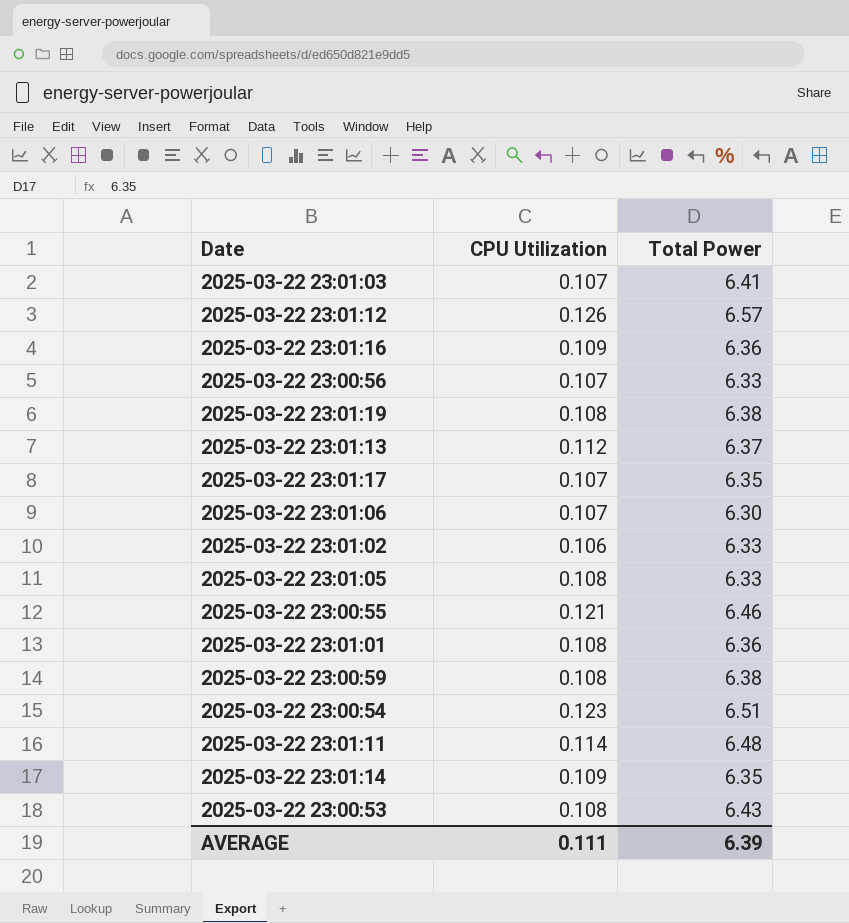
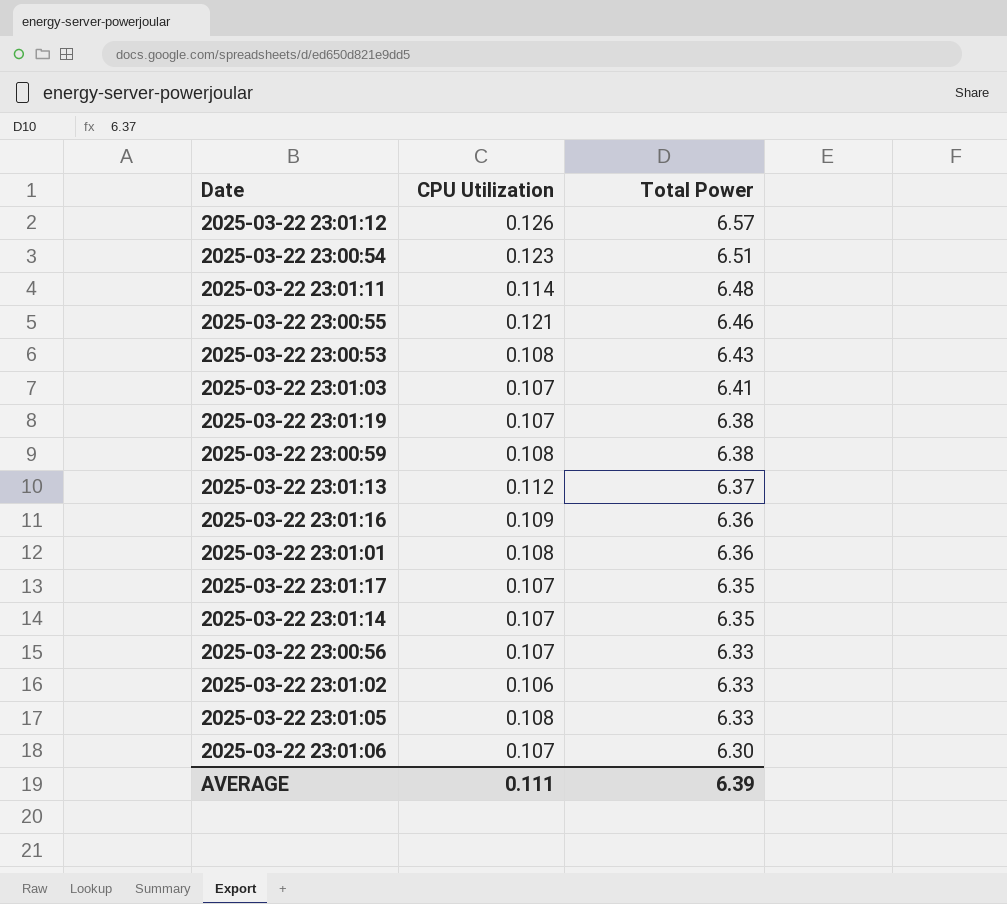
row order: none -> Total Power descending
2025-03-22 23:01:19 | CPU Utilization: 0.108 -> 0.107
2025-03-22 23:01:14 | CPU Utilization: 0.109 -> 0.107

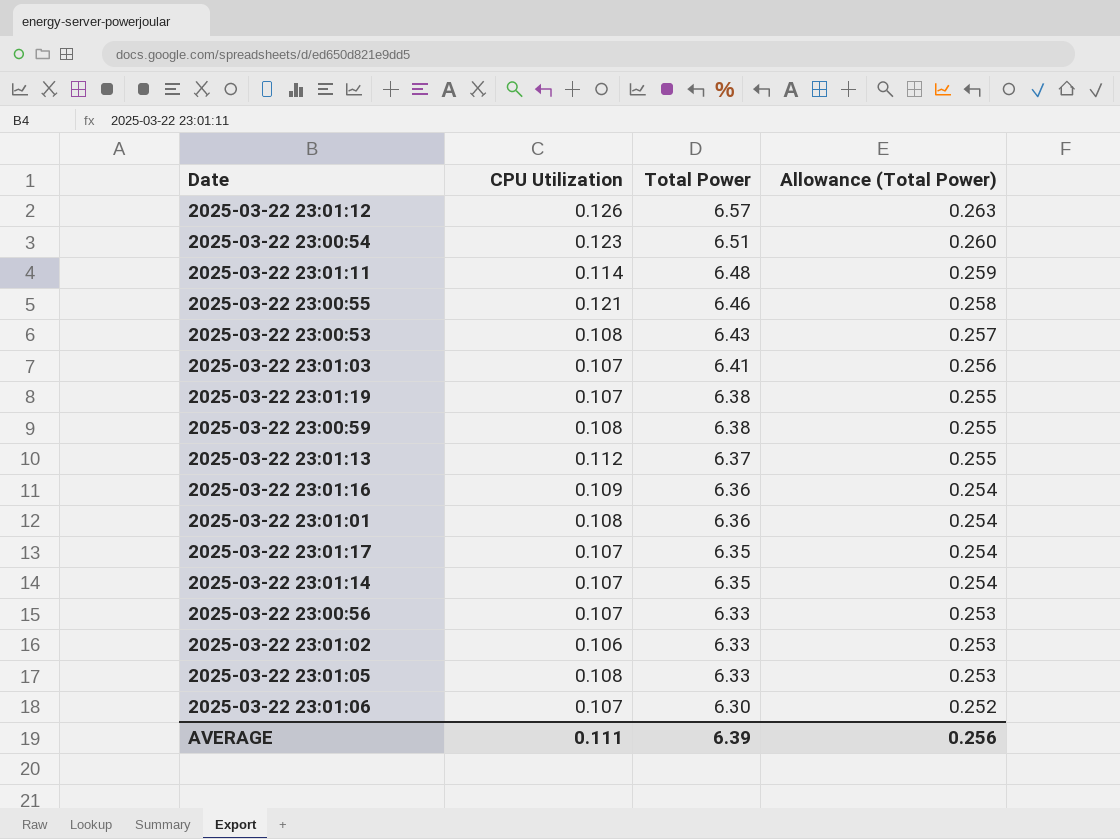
column Allowance (Total Power) | formula: none -> [Total Power] * 0.04

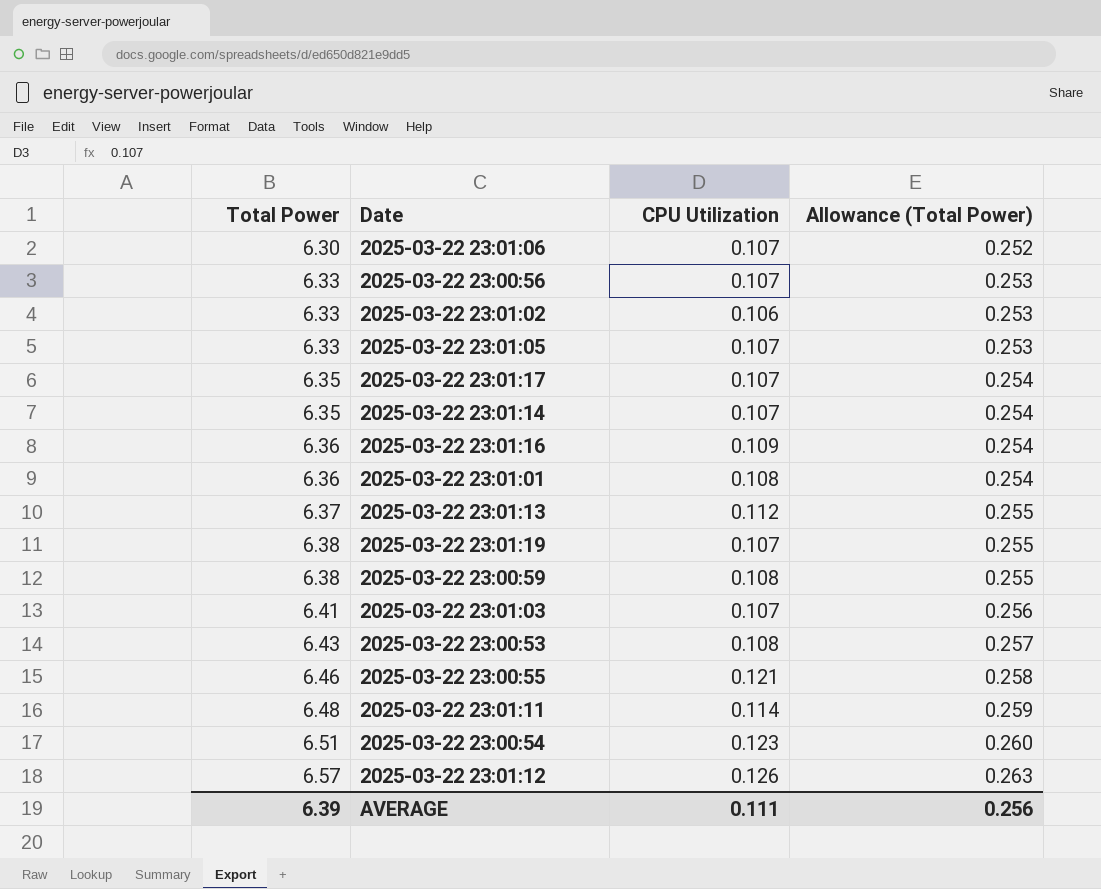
row order: Total Power descending -> Total Power ascending
column Total Power | position: 3 -> 1
2025-03-22 23:01:05 | CPU Utilization: 0.108 -> 0.107

